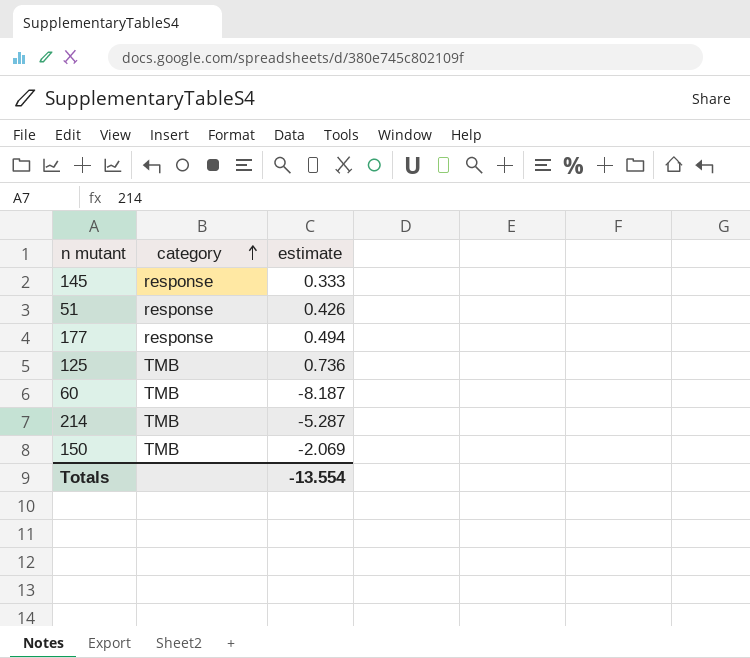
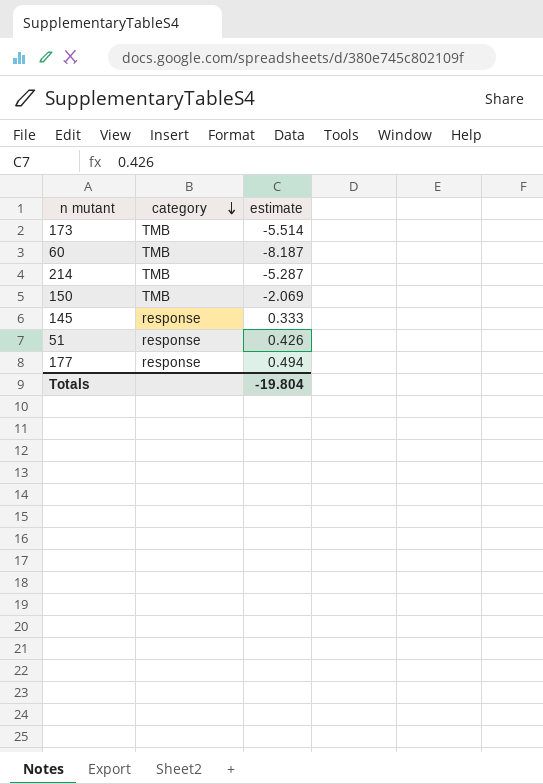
row order: category ascending -> category descending
row 125: TMB | 0.736 -> none
row 173: none -> TMB | -5.514
Totals | estimate: -13.554 -> -19.804

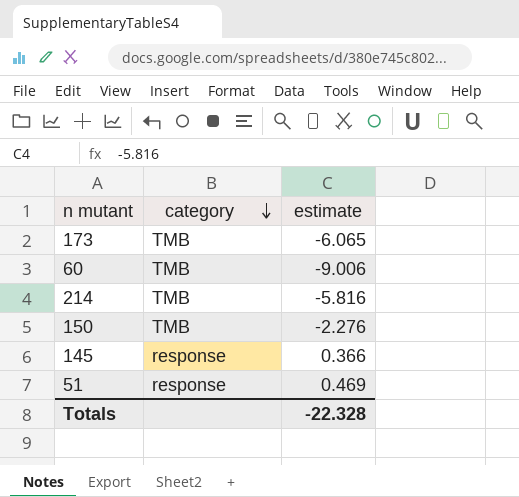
row 177: response | 0.494 -> none
173 | estimate: -5.514 -> -6.065
60 | estimate: -8.187 -> -9.006
214 | estimate: -5.287 -> -5.816
150 | estimate: -2.069 -> -2.276
145 | estimate: 0.333 -> 0.366
51 | estimate: 0.426 -> 0.469
Totals | estimate: -19.804 -> -22.328

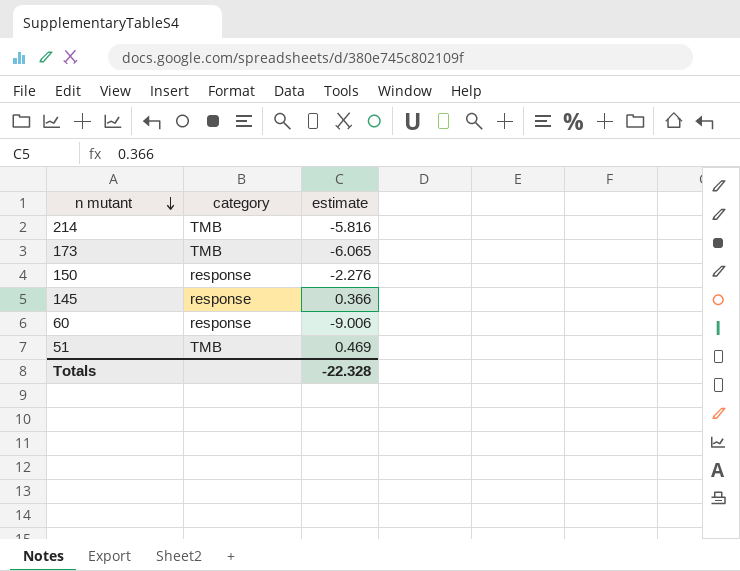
row order: category descending -> n mutant descending
150 | category: TMB -> response
60 | category: TMB -> response
51 | category: response -> TMB

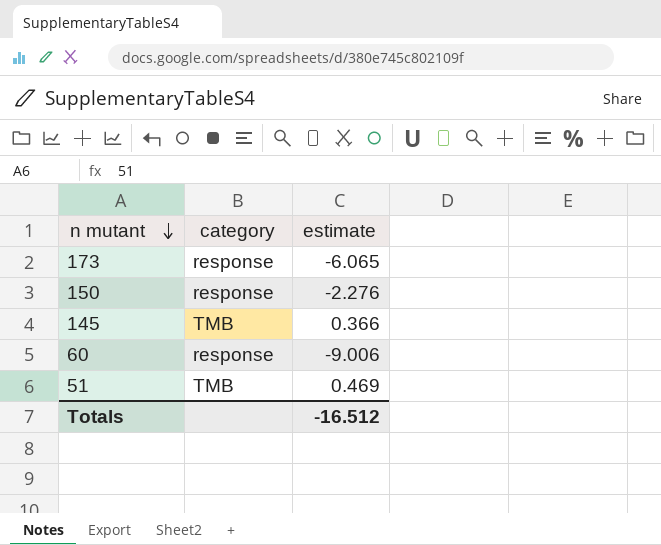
row 214: TMB | -5.816 -> none
173 | category: TMB -> response
145 | category: response -> TMB
Totals | estimate: -22.328 -> -16.512

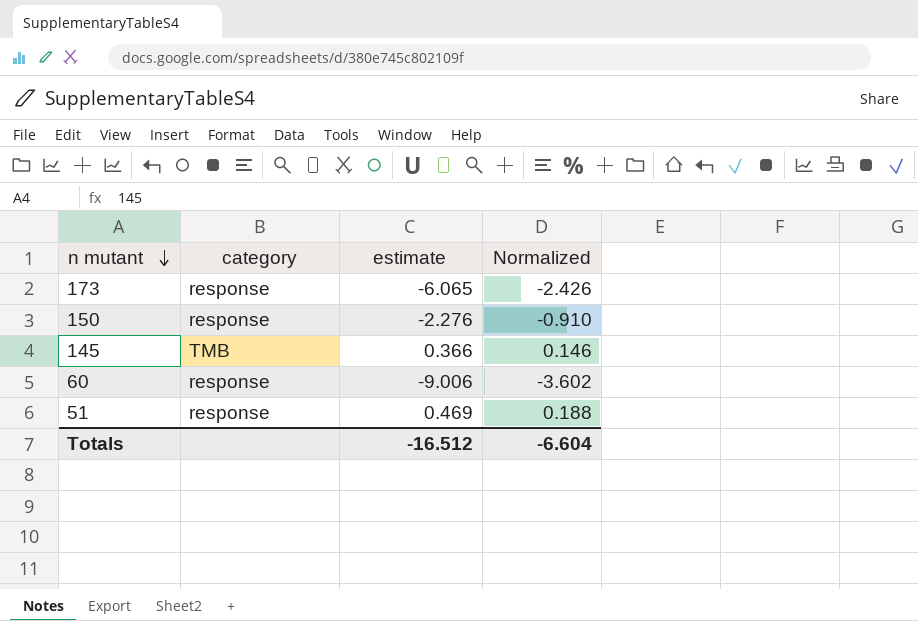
column Normalized | formula: none -> [estimate] * 0.4
51 | category: TMB -> response

